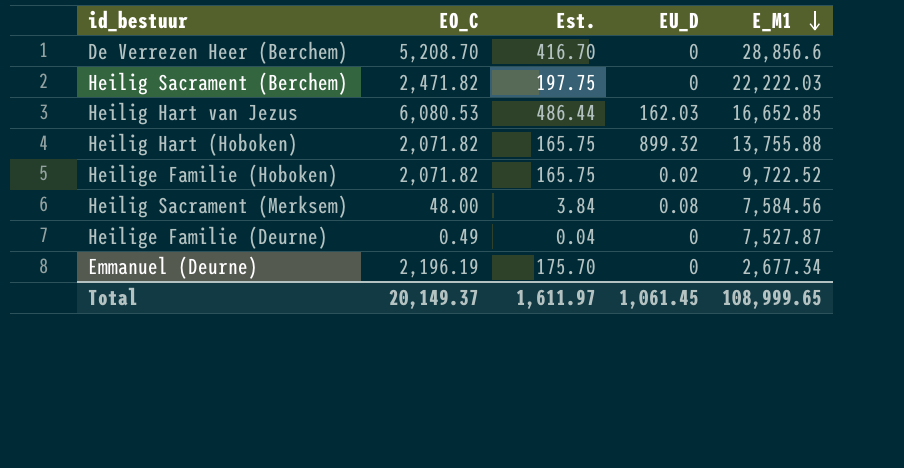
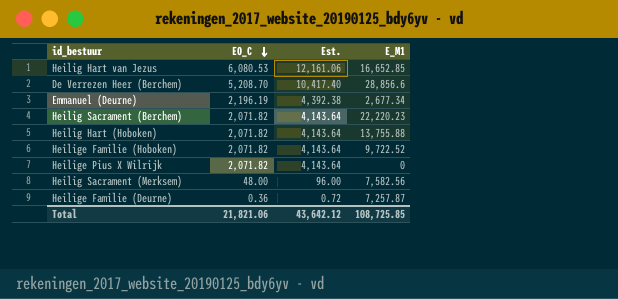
row order: E_M1 descending -> EO_C descending
column EU_D | position: 4 -> none
column Est. | formula: [EO_C] * 0.08 -> [EO_C] * 2
Heilig Sacrament (Berchem) | EO_C: 2,471.82 -> 2,071.82
Heilig Sacrament (Berchem) | E_M1: 22,222.03 -> 22,220.23
row Heilige Pius X Wilrijk: none -> 2,071.82 | 4,143.64 | 0
Heilig Sacrament (Merksem) | E_M1: 7,584.56 -> 7,582.56
Heilige Familie (Deurne) | EO_C: 0.49 -> 0.36
Heilige Familie (Deurne) | E_M1: 7,527.87 -> 7,257.87
Total | EO_C: 20,149.37 -> 21,821.06
Total | Est.: 1,611.97 -> 43,642.12
Total | E_M1: 108,999.65 -> 108,725.85

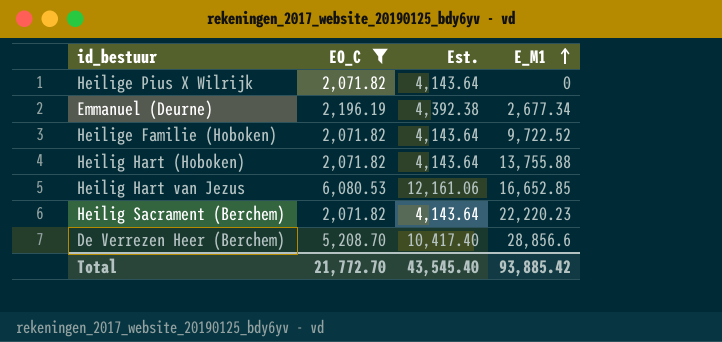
filter: none -> EO_C >= 2,071.82
row order: EO_C descending -> E_M1 ascending
Total | EO_C: 21,821.06 -> 21,772.70
Total | Est.: 43,642.12 -> 43,545.40
Total | E_M1: 108,725.85 -> 93,885.42

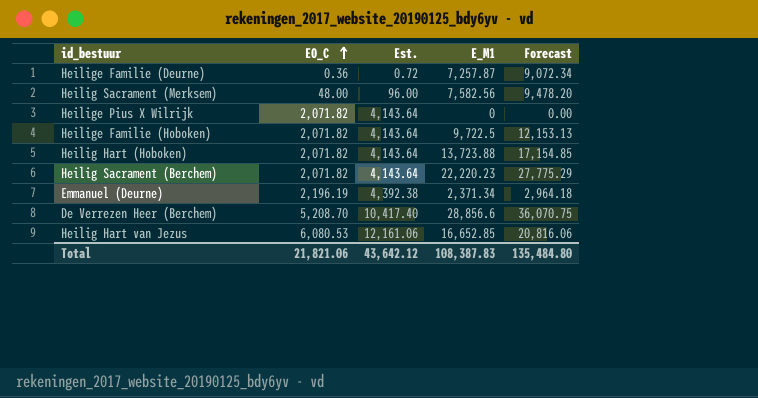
filter: EO_C >= 2,071.82 -> none
row order: E_M1 ascending -> EO_C ascending
column Forecast | formula: none -> [E_M1] * 1.25
Heilige Familie (Hoboken) | E_M1: 9,722.52 -> 9,722.5
Heilig Hart (Hoboken) | E_M1: 13,755.88 -> 13,723.88
Emmanuel (Deurne) | E_M1: 2,677.34 -> 2,371.34
Total | EO_C: 21,772.70 -> 21,821.06
Total | Est.: 43,545.40 -> 43,642.12
Total | E_M1: 93,885.42 -> 108,387.83

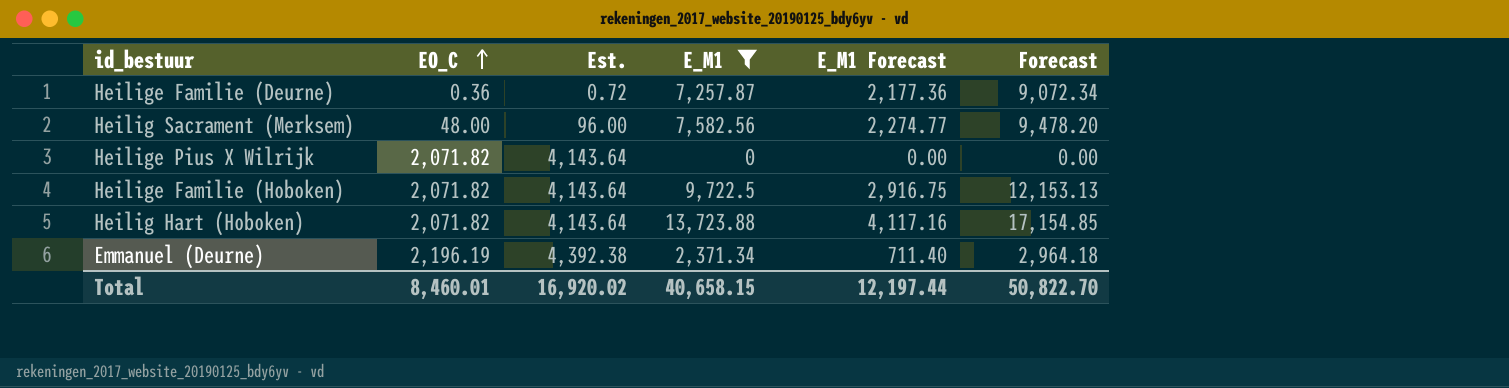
filter: none -> E_M1 <= 13,723.88
column E_M1 Forecast | formula: none -> [E_M1] * 0.3
Total | EO_C: 21,821.06 -> 8,460.01
Total | Est.: 43,642.12 -> 16,920.02
Total | E_M1: 108,387.83 -> 40,658.15
Total | Forecast: 135,484.80 -> 50,822.70

